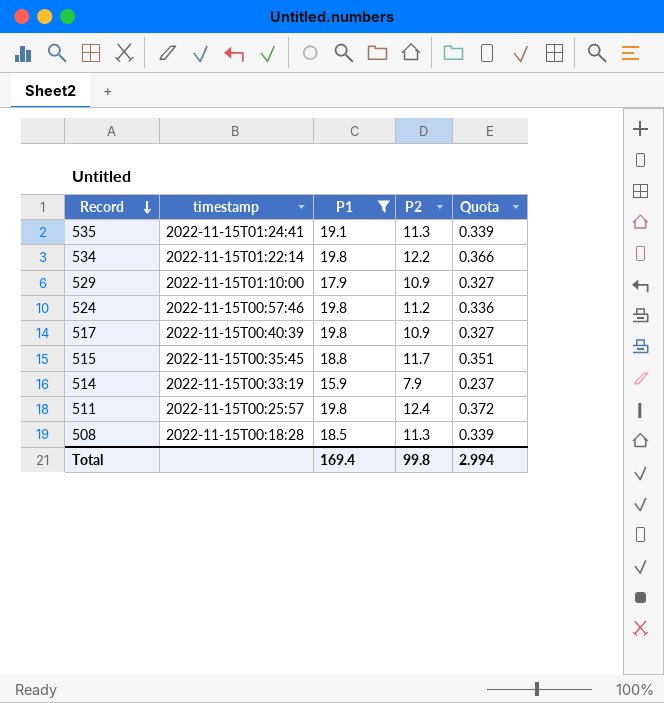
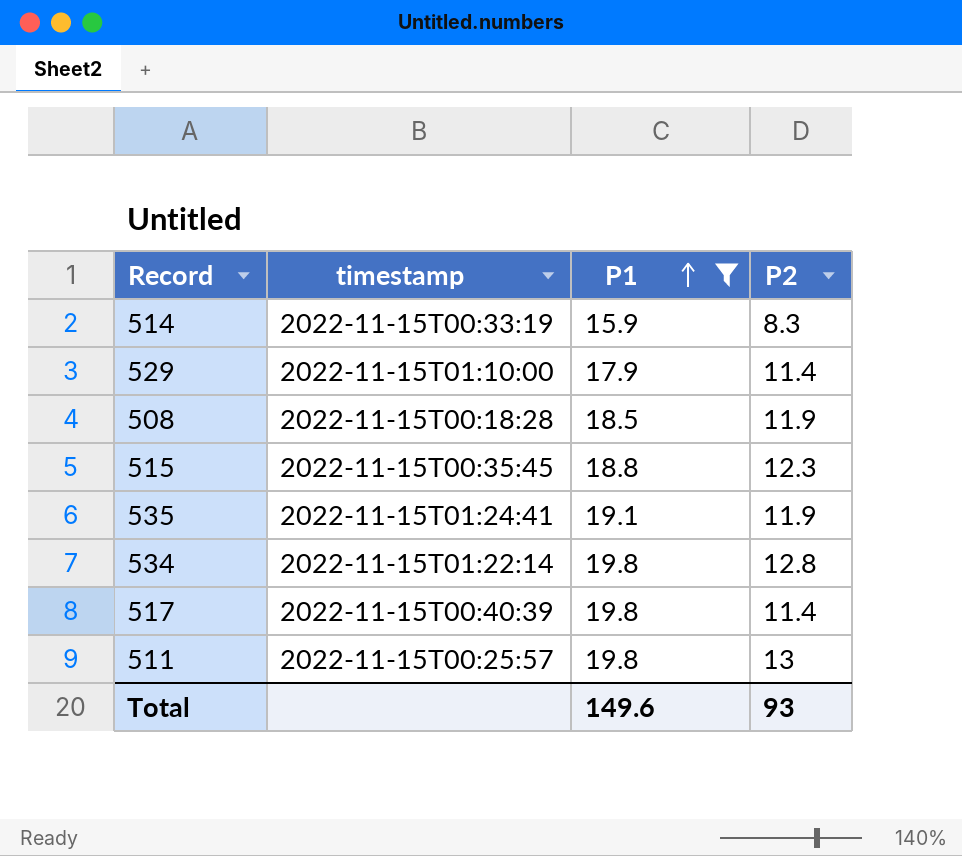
row order: Record descending -> P1 ascending
column Quota | formula: [P2] * 0.03 -> none
row 524: 2022-11-15T00:57:46 | 19.8 | 11.2 | 0.336 -> none
514 | P2: 7.9 -> 8.3
529 | P2: 10.9 -> 11.4
508 | P2: 11.3 -> 11.9
515 | P2: 11.7 -> 12.3
535 | P2: 11.3 -> 11.9
534 | P2: 12.2 -> 12.8
517 | P2: 10.9 -> 11.4
511 | P2: 12.4 -> 13
Total | P1: 169.4 -> 149.6
Total | P2: 99.8 -> 93

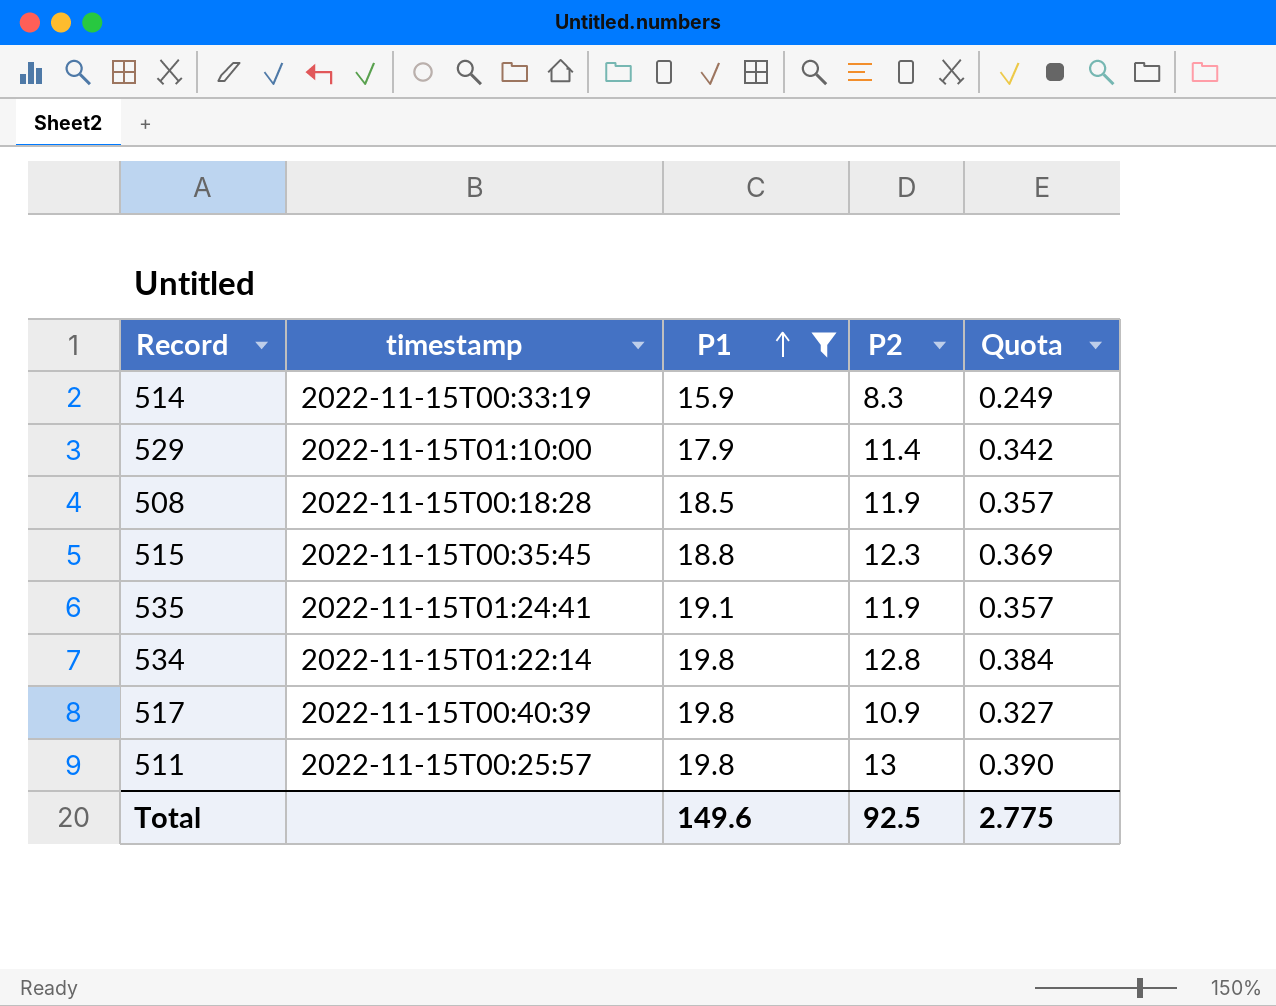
column Quota | formula: none -> [P2] * 0.03
517 | P2: 11.4 -> 10.9
Total | P2: 93 -> 92.5

